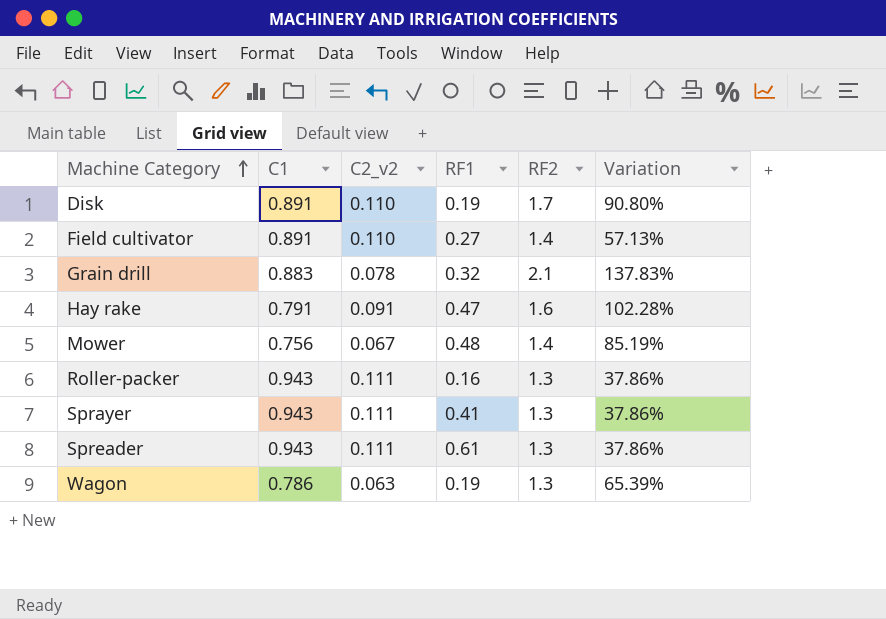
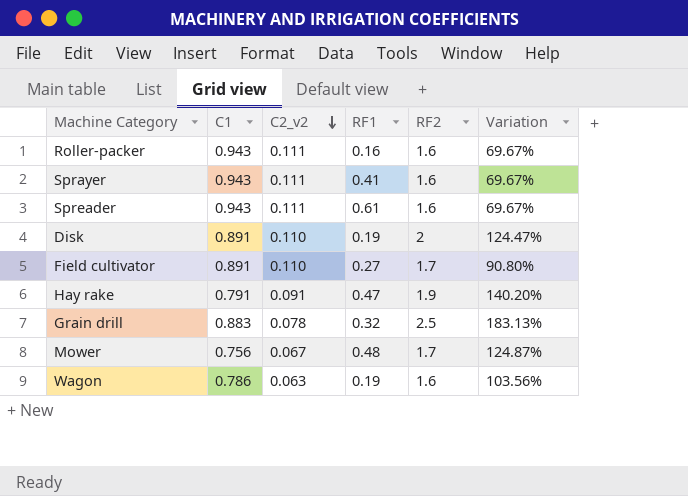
row order: Machine Category ascending -> C2_v2 descending
Roller-packer | RF2: 1.3 -> 1.6
Roller-packer | Variation: 37.86% -> 69.67%
Sprayer | RF2: 1.3 -> 1.6
Sprayer | Variation: 37.86% -> 69.67%
Spreader | RF2: 1.3 -> 1.6
Spreader | Variation: 37.86% -> 69.67%
Disk | RF2: 1.7 -> 2
Disk | Variation: 90.80% -> 124.47%
Field cultivator | RF2: 1.4 -> 1.7
Field cultivator | Variation: 57.13% -> 90.80%
Hay rake | RF2: 1.6 -> 1.9
Hay rake | Variation: 102.28% -> 140.20%
Grain drill | RF2: 2.1 -> 2.5
Grain drill | Variation: 137.83% -> 183.13%
Mower | RF2: 1.4 -> 1.7
Mower | Variation: 85.19% -> 124.87%
Wagon | RF2: 1.3 -> 1.6
Wagon | Variation: 65.39% -> 103.56%

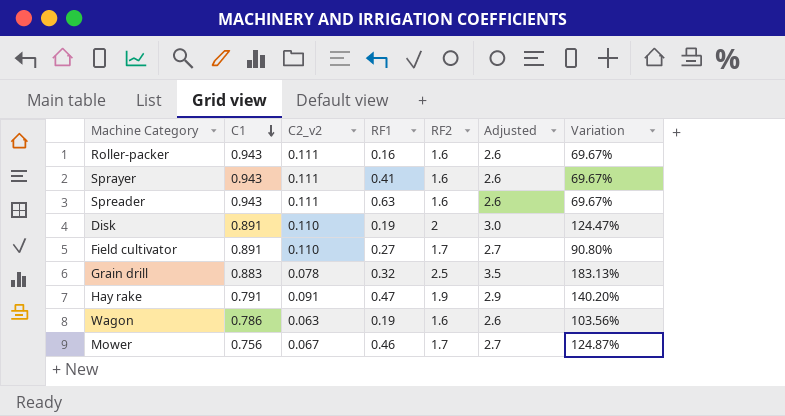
row order: C2_v2 descending -> C1 descending
column Adjusted | formula: none -> [RF2] + 1
Spreader | RF1: 0.61 -> 0.63
Mower | RF1: 0.48 -> 0.46

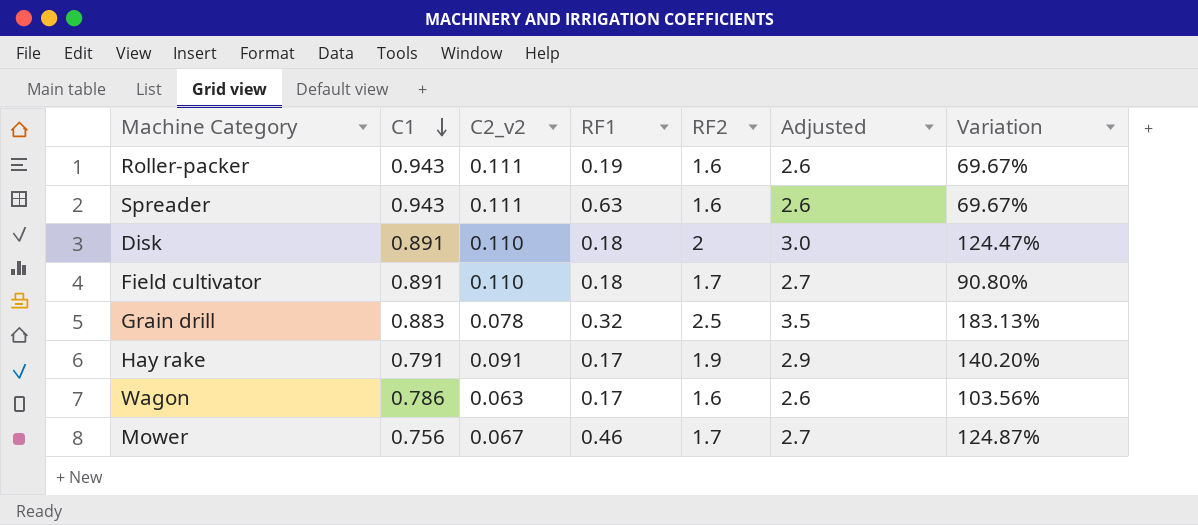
row Sprayer: 0.943 | 0.111 | 0.41 | 1.6 | 2.6 | 69.67% -> none
Roller-packer | RF1: 0.16 -> 0.19
Disk | RF1: 0.19 -> 0.18
Field cultivator | RF1: 0.27 -> 0.18
Hay rake | RF1: 0.47 -> 0.17
Wagon | RF1: 0.19 -> 0.17

